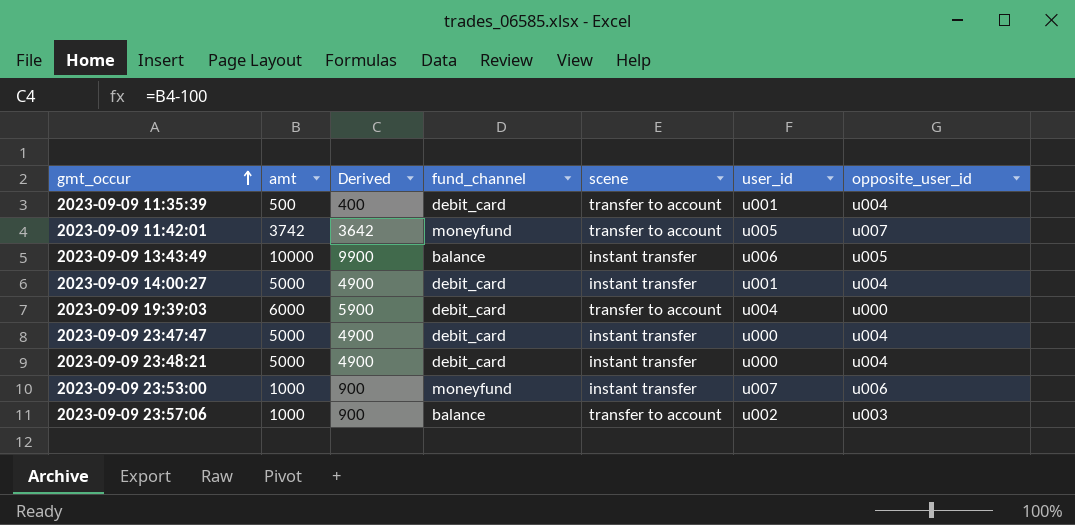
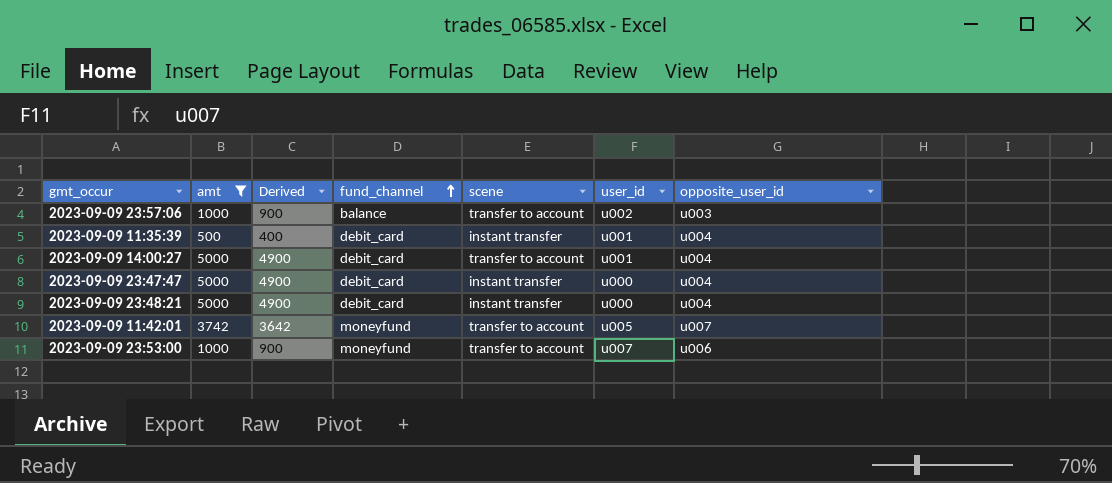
filter: none -> amt <= 5000
row order: gmt_occur ascending -> fund_channel ascending
2023-09-09 11:35:39 | scene: transfer to account -> instant transfer
2023-09-09 14:00:27 | scene: instant transfer -> transfer to account
2023-09-09 23:53:00 | scene: instant transfer -> transfer to account

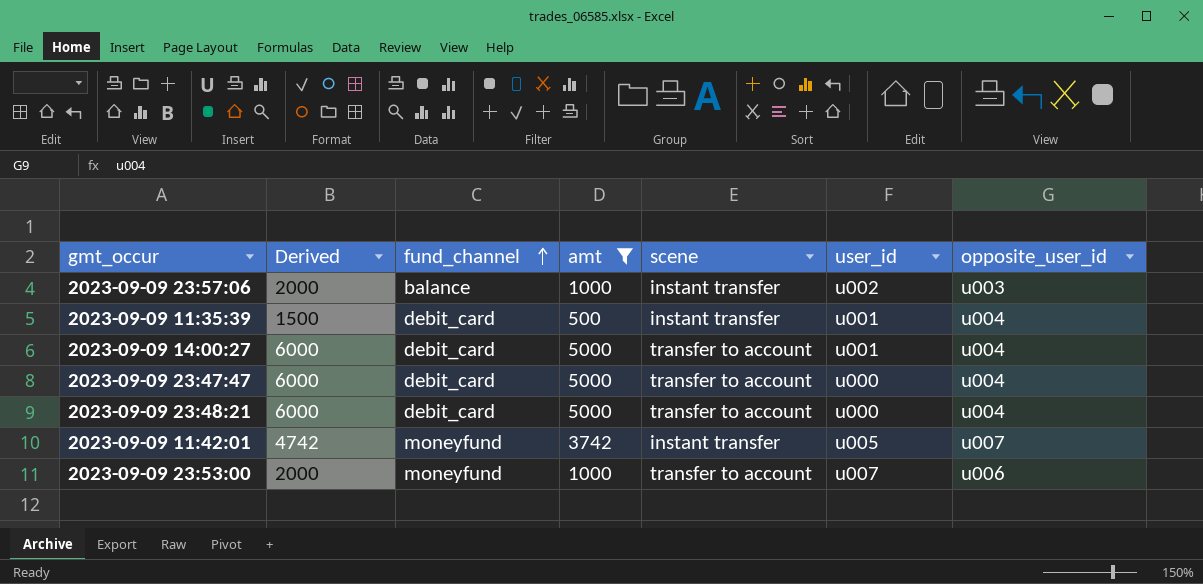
column Derived | formula: [amt] - 100 -> [amt] + 1000
column amt | position: 2 -> 4
2023-09-09 23:57:06 | scene: transfer to account -> instant transfer
2023-09-09 23:47:47 | scene: instant transfer -> transfer to account
2023-09-09 23:48:21 | scene: instant transfer -> transfer to account
2023-09-09 11:42:01 | scene: transfer to account -> instant transfer

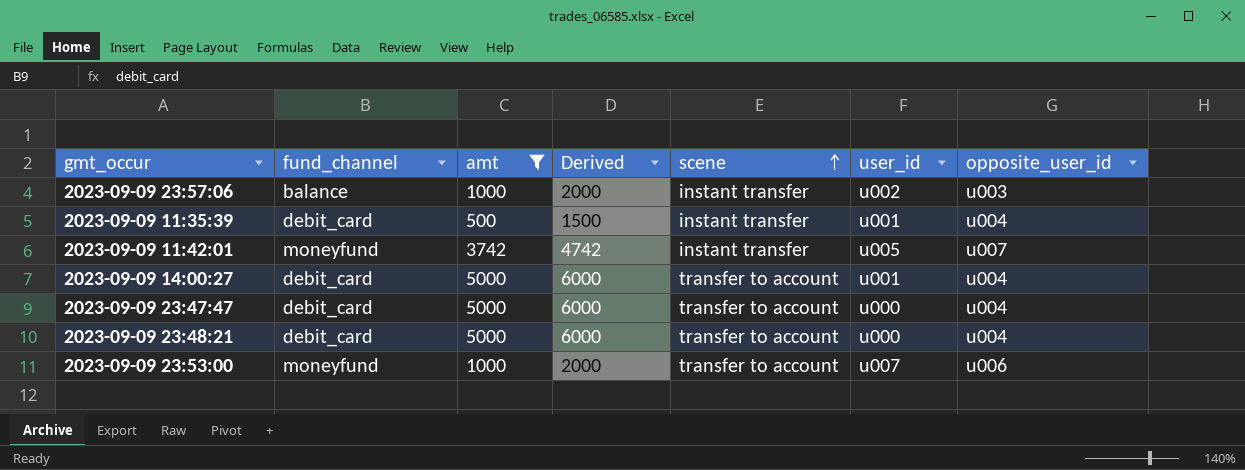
row order: fund_channel ascending -> scene ascending
column Derived | position: 2 -> 4

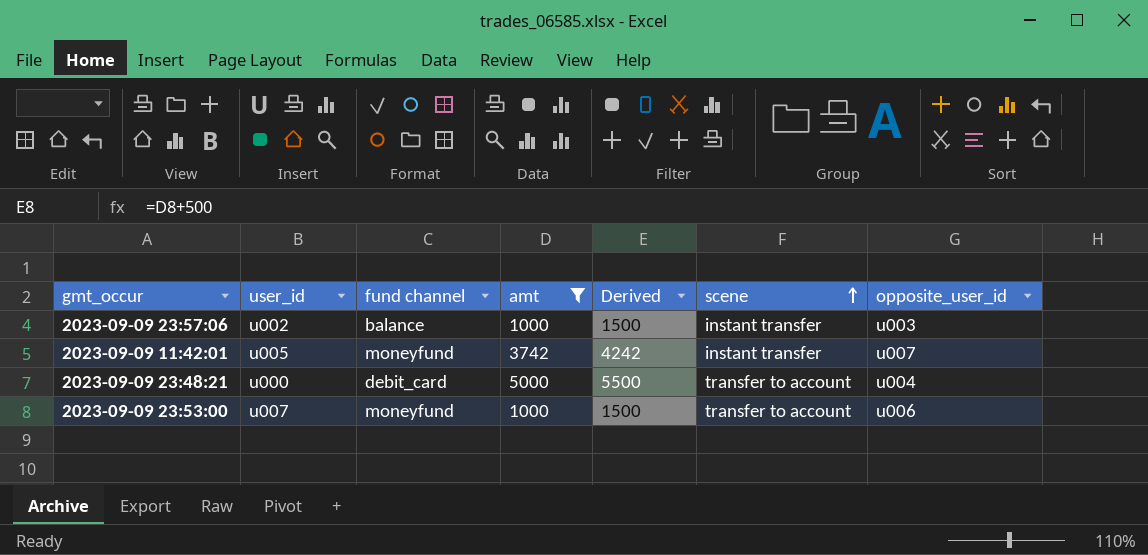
column user_id | position: 6 -> 2
column name: fund_channel -> fund channel
column Derived | formula: [amt] + 1000 -> [amt] + 500
row 2023-09-09 11:35:39: debit_card | 500 | 1500 | instant transfer | u001 | u004 -> none
row 2023-09-09 14:00:27: debit_card | 5000 | 6000 | transfer to account | u001 | u004 -> none
row 2023-09-09 23:47:47: debit_card | 5000 | 6000 | transfer to account | u000 | u004 -> none

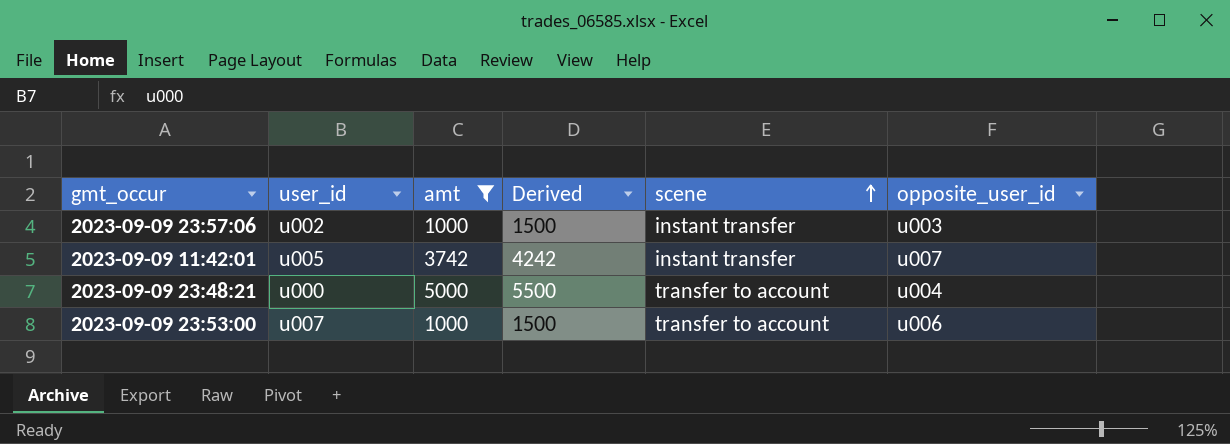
column fund channel | position: 3 -> none

